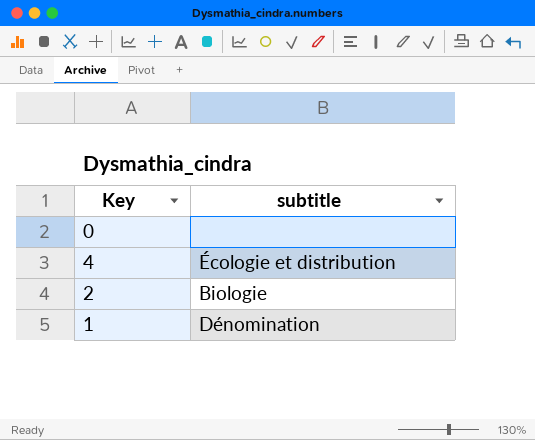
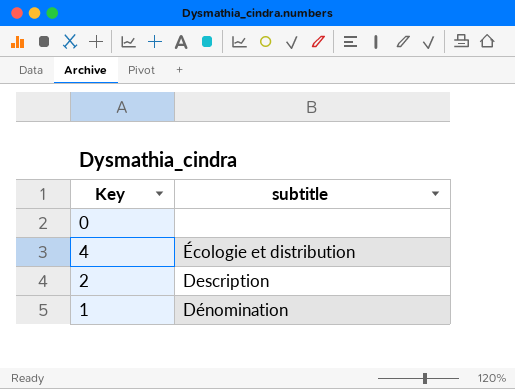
2 | subtitle: Biologie -> Description

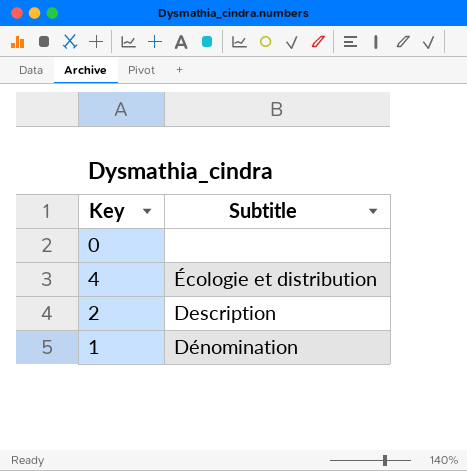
column name: subtitle -> Subtitle

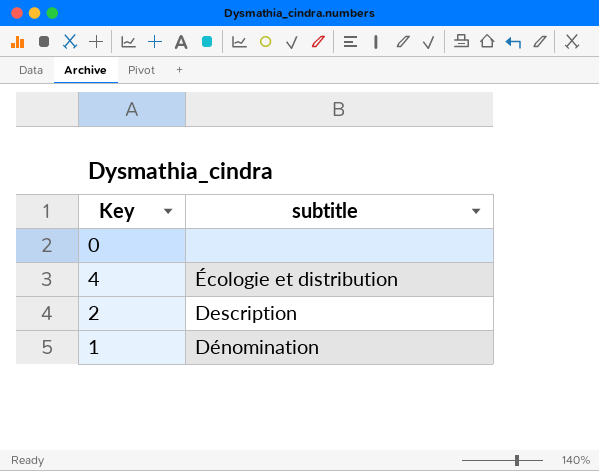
column name: Subtitle -> subtitle

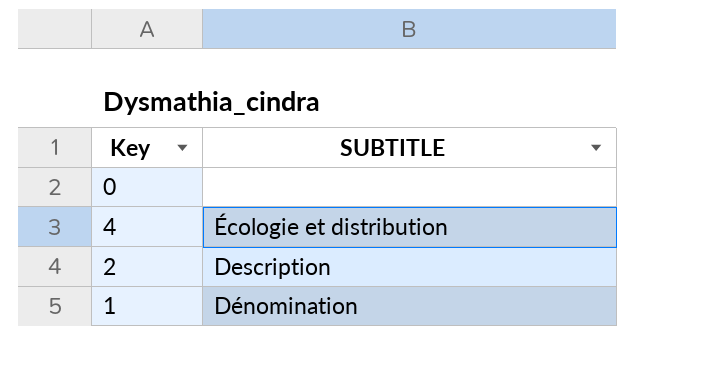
column name: subtitle -> SUBTITLE

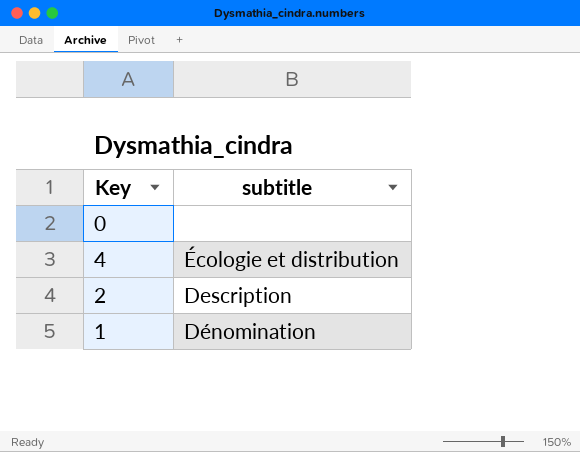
column name: SUBTITLE -> subtitle

